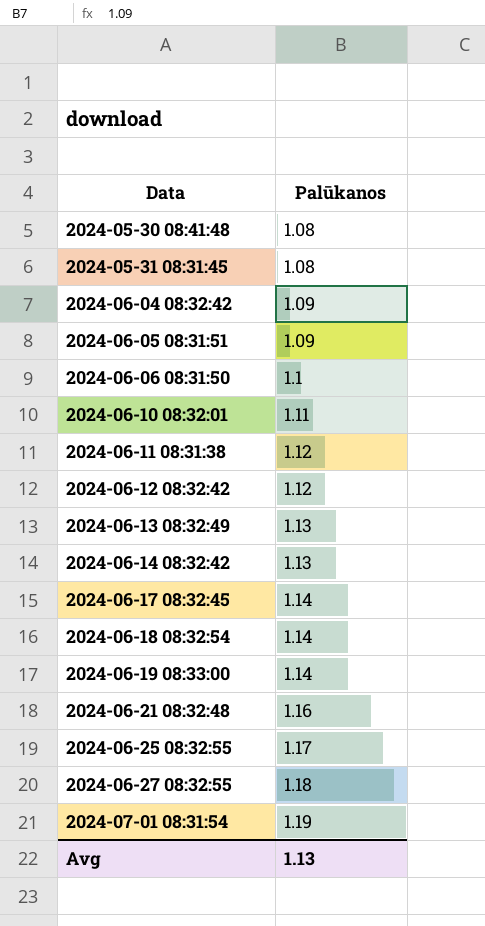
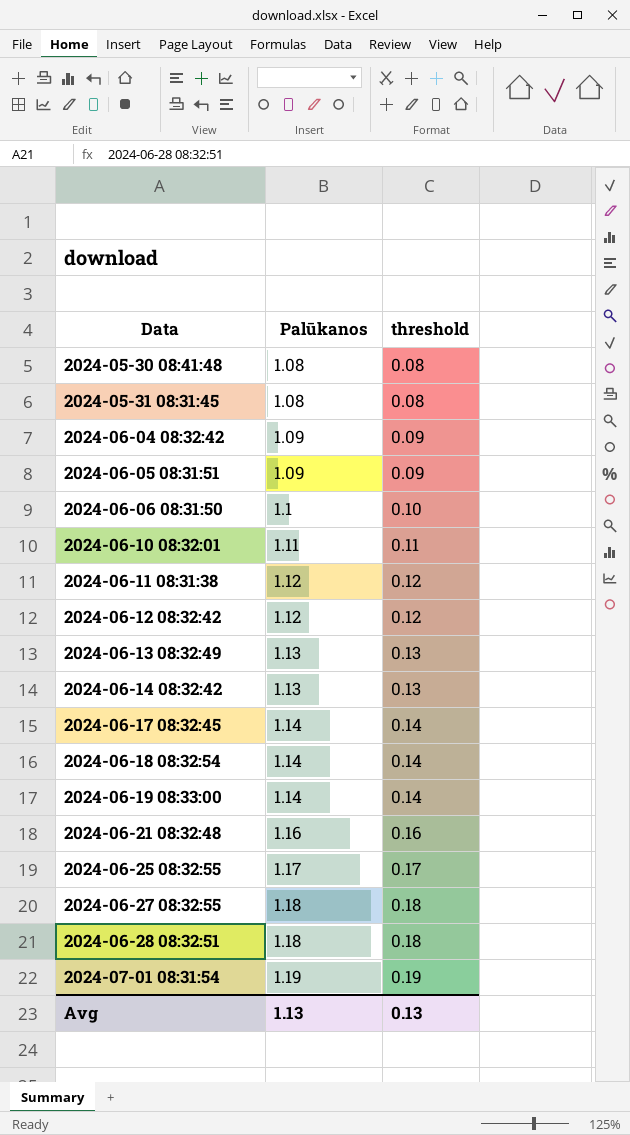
column threshold | formula: none -> [Palūkanos] - 1
row 2024-06-28 08:32:51: none -> 1.18 | 0.18

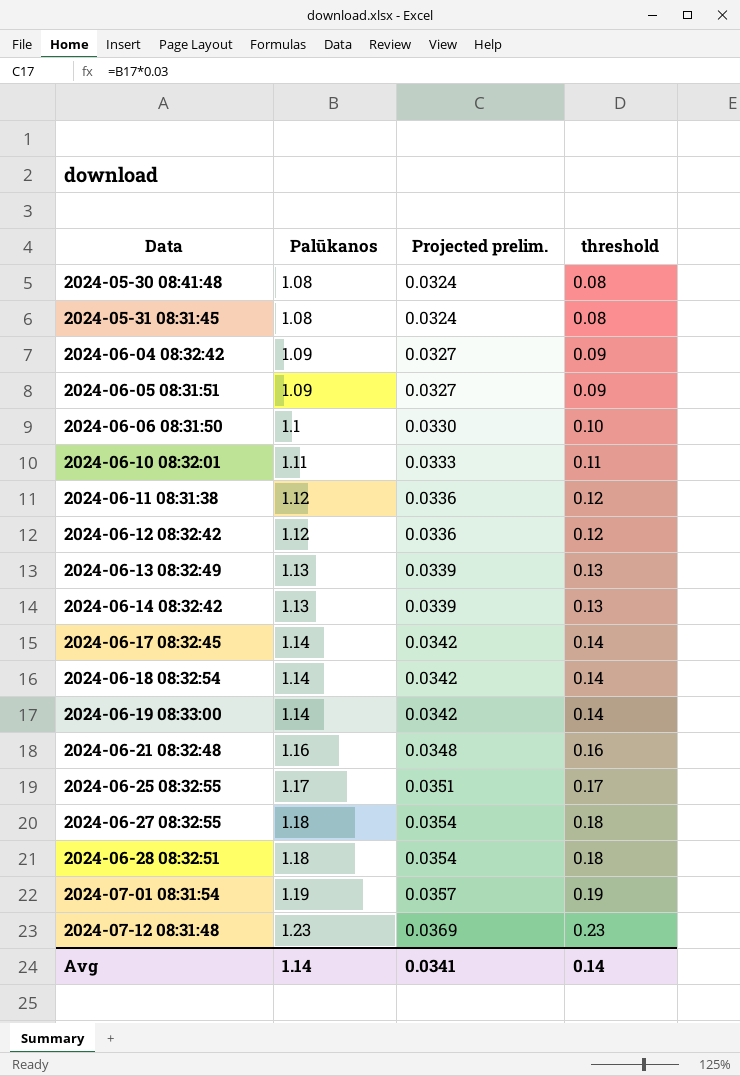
column Projected prelim. | formula: none -> [Palūkanos] * 0.03
row 2024-07-12 08:31:48: none -> 1.23 | 0.0369 | 0.23
Avg | Palūkanos: 1.13 -> 1.14
Avg | threshold: 0.13 -> 0.14

